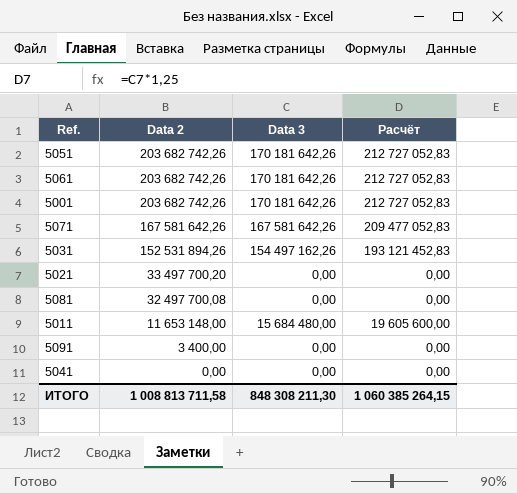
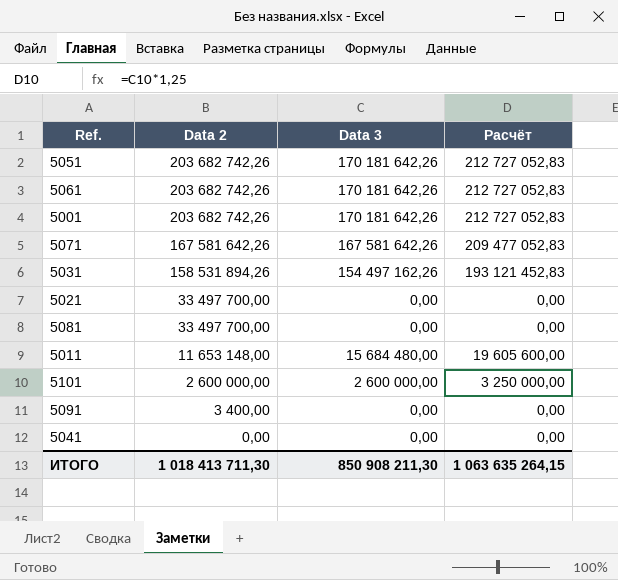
5031 | Data 2: 152 531 894,26 -> 158 531 894,26
5021 | Data 2: 33 497 700,20 -> 33 497 700,00
5081 | Data 2: 32 497 700,08 -> 33 497 700,00
row 5101: none -> 2 600 000,00 | 2 600 000,00 | 3 250 000,00
ИТОГО | Data 2: 1 008 813 711,58 -> 1 018 413 711,30
ИТОГО | Data 3: 848 308 211,30 -> 850 908 211,30
ИТОГО | Расчёт: 1 060 385 264,15 -> 1 063 635 264,15

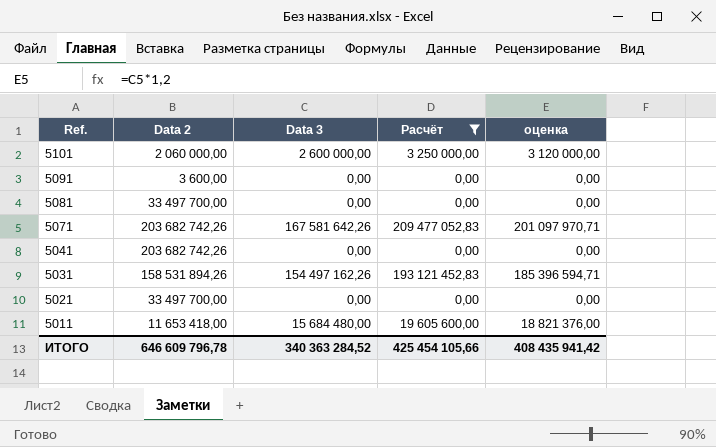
filter: none -> Расчёт != 212 727 052,83
row order: Data 2 descending -> Ref. descending
column оценка | formula: none -> [Data 3] * 1,2
5101 | Data 2: 2 600 000,00 -> 2 060 000,00
5091 | Data 2: 3 400,00 -> 3 600,00
5071 | Data 2: 167 581 642,26 -> 203 682 742,26
5041 | Data 2: 0,00 -> 203 682 742,26
5011 | Data 2: 11 653 148,00 -> 11 653 418,00
ИТОГО | Data 2: 1 018 413 711,30 -> 646 609 796,78
ИТОГО | Data 3: 850 908 211,30 -> 340 363 284,52
ИТОГО | Расчёт: 1 063 635 264,15 -> 425 454 105,66

